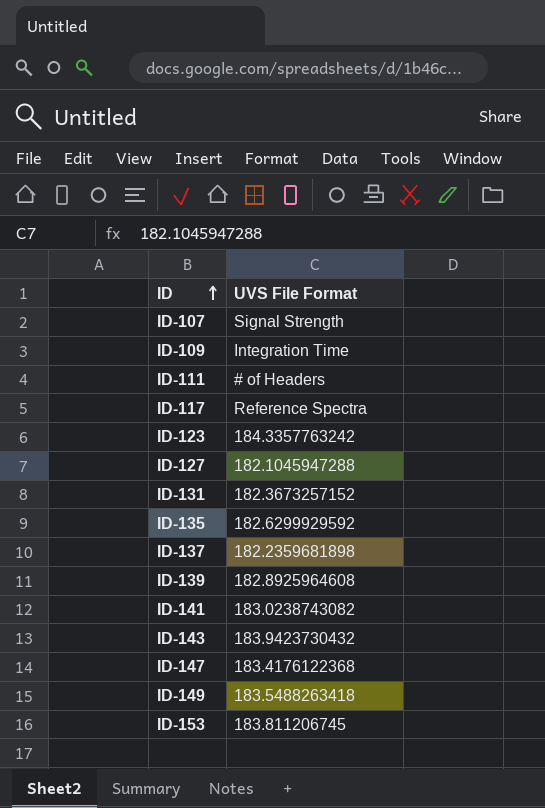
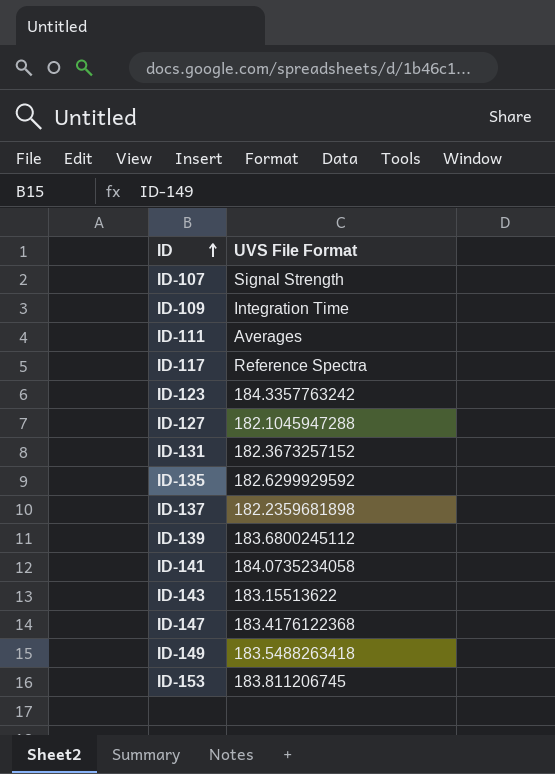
ID-111 | UVS File Format: # of Headers -> Averages
ID-139 | UVS File Format: 182.8925964608 -> 183.6800245112
ID-141 | UVS File Format: 183.0238743082 -> 184.0735234058
ID-143 | UVS File Format: 183.9423730432 -> 183.15513622

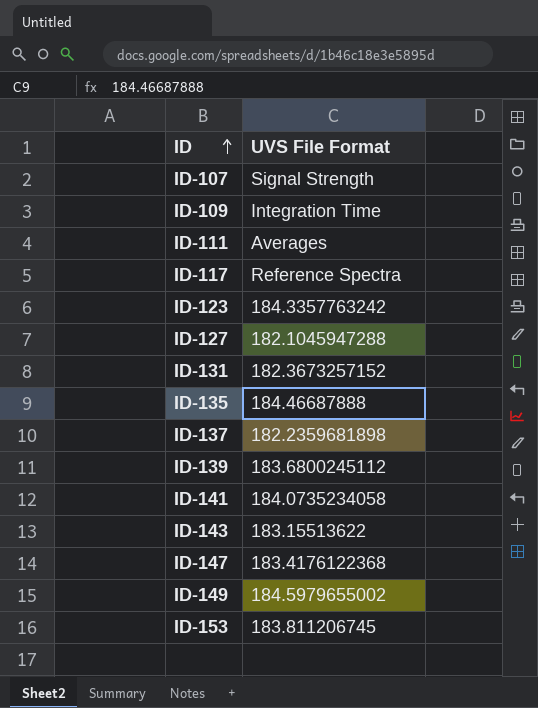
ID-135 | UVS File Format: 182.6299929592 -> 184.46687888
ID-149 | UVS File Format: 183.5488263418 -> 184.5979655002

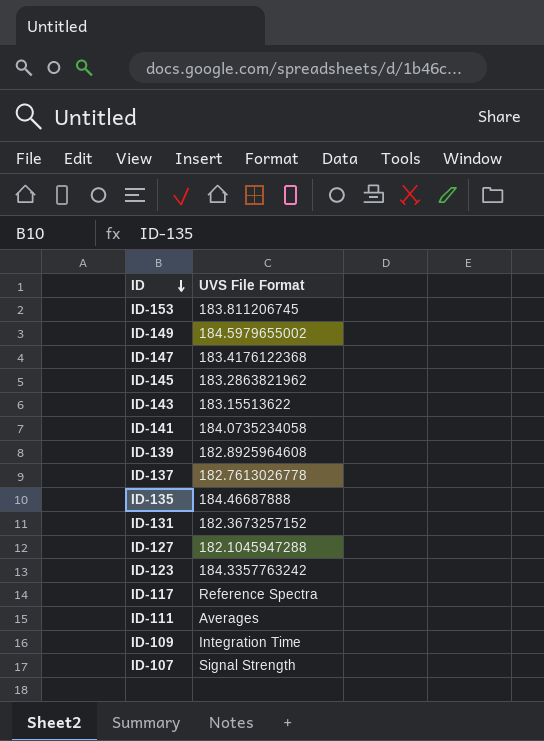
row order: ID ascending -> ID descending
row ID-145: none -> 183.2863821962
ID-139 | UVS File Format: 183.6800245112 -> 182.8925964608
ID-137 | UVS File Format: 182.2359681898 -> 182.7613026778

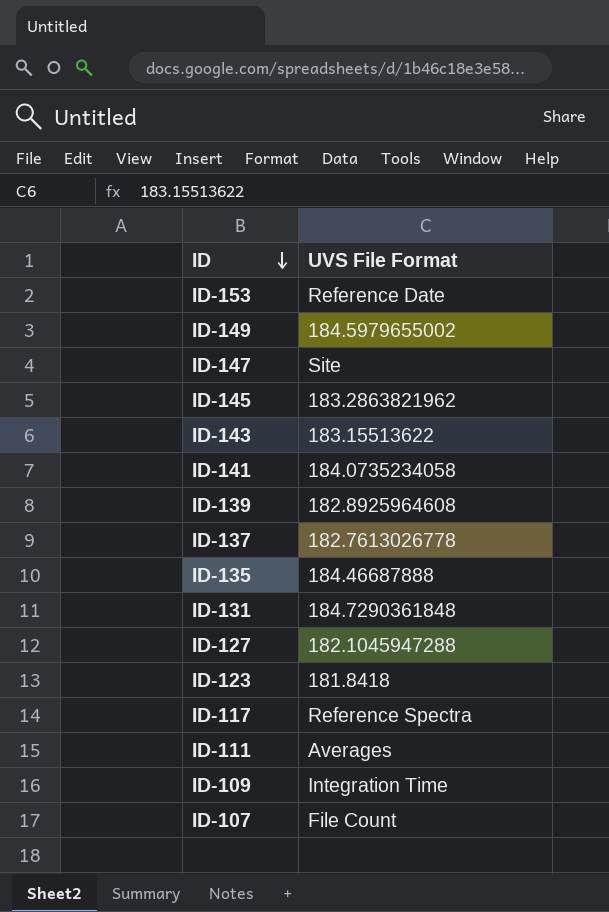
ID-153 | UVS File Format: 183.811206745 -> Reference Date
ID-147 | UVS File Format: 183.4176122368 -> Site
ID-131 | UVS File Format: 182.3673257152 -> 184.7290361848
ID-123 | UVS File Format: 184.3357763242 -> 181.8418
ID-107 | UVS File Format: Signal Strength -> File Count

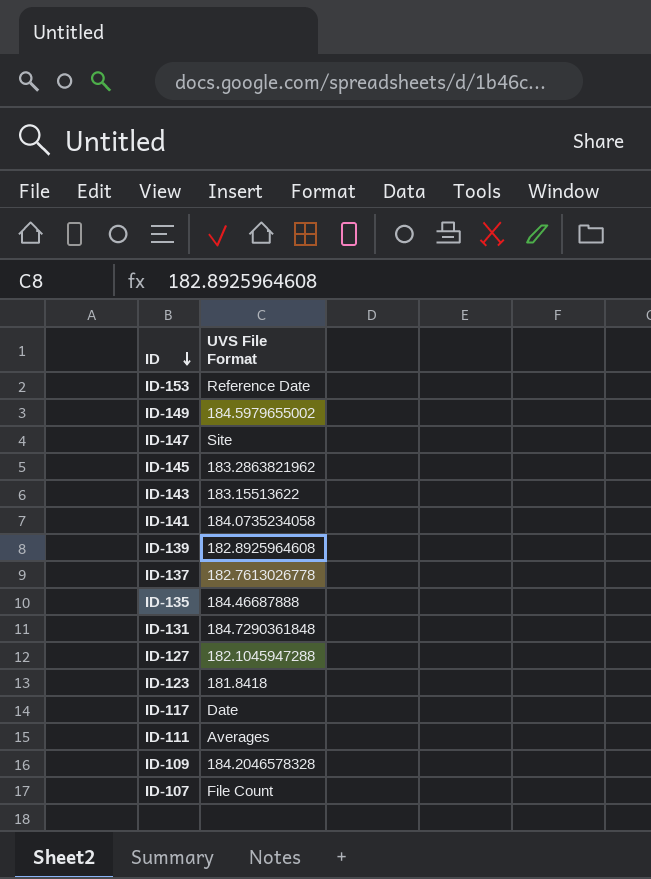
ID-117 | UVS File Format: Reference Spectra -> Date
ID-109 | UVS File Format: Integration Time -> 184.2046578328

